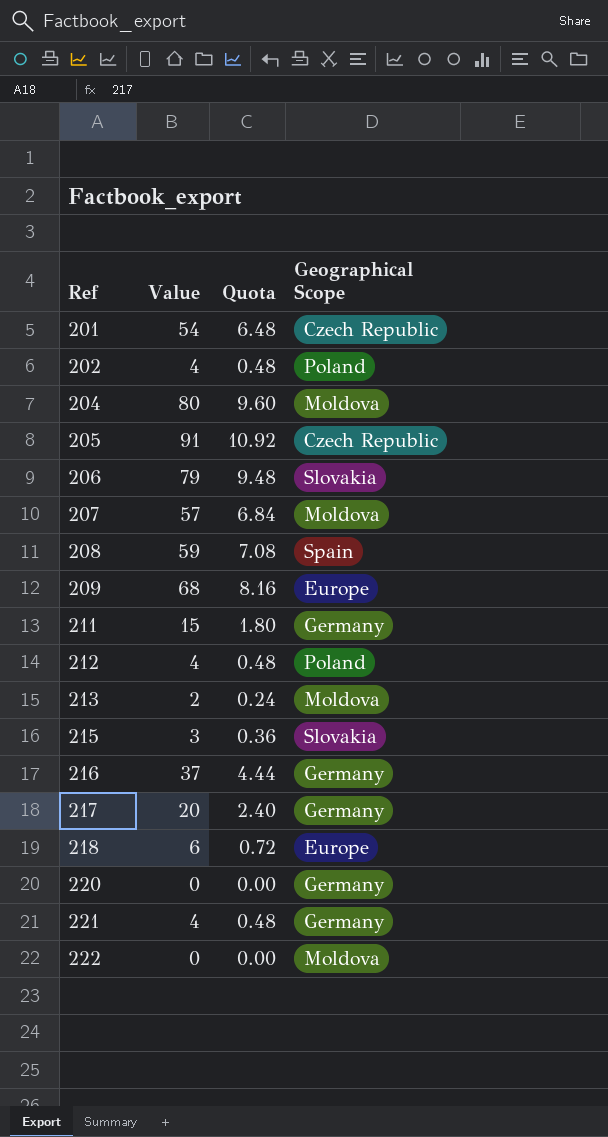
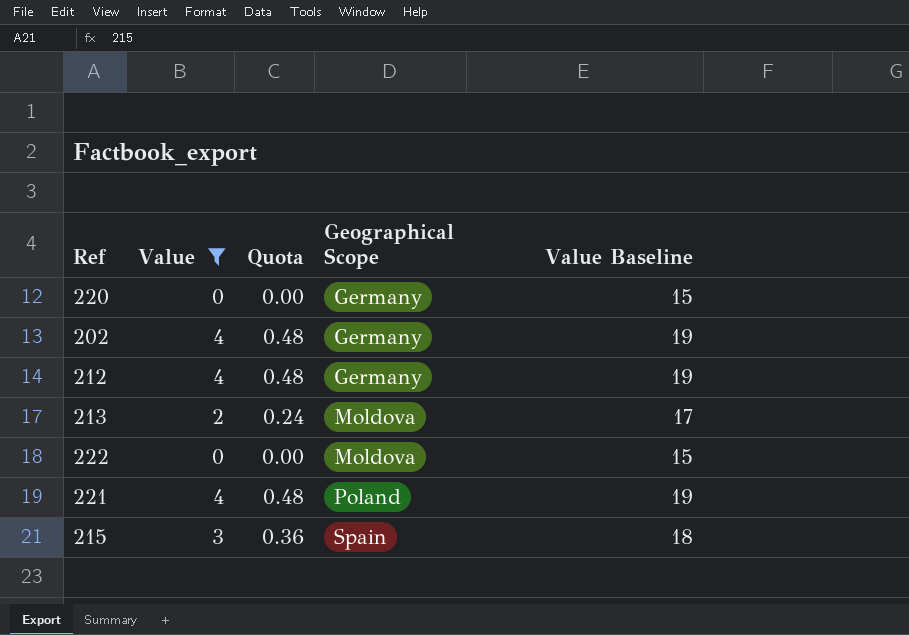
filter: none -> Value <= 4
row order: Ref ascending -> Geographical Scope ascending
column Value Baseline | formula: none -> [Value] + 15
202 | Geographical Scope: Poland -> Germany
212 | Geographical Scope: Poland -> Germany
221 | Geographical Scope: Germany -> Poland
215 | Geographical Scope: Slovakia -> Spain

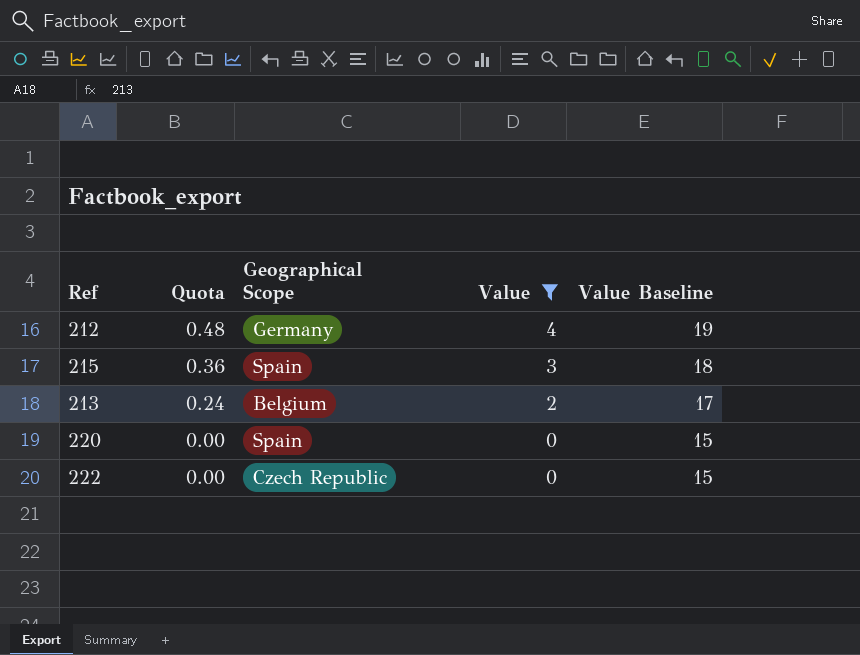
row order: Geographical Scope ascending -> Quota descending
column Value | position: 2 -> 4
row 202: 4 | 0.48 | Germany | 19 -> none
row 221: 4 | 0.48 | Poland | 19 -> none
213 | Geographical Scope: Moldova -> Belgium
220 | Geographical Scope: Germany -> Spain
222 | Geographical Scope: Moldova -> Czech Republic

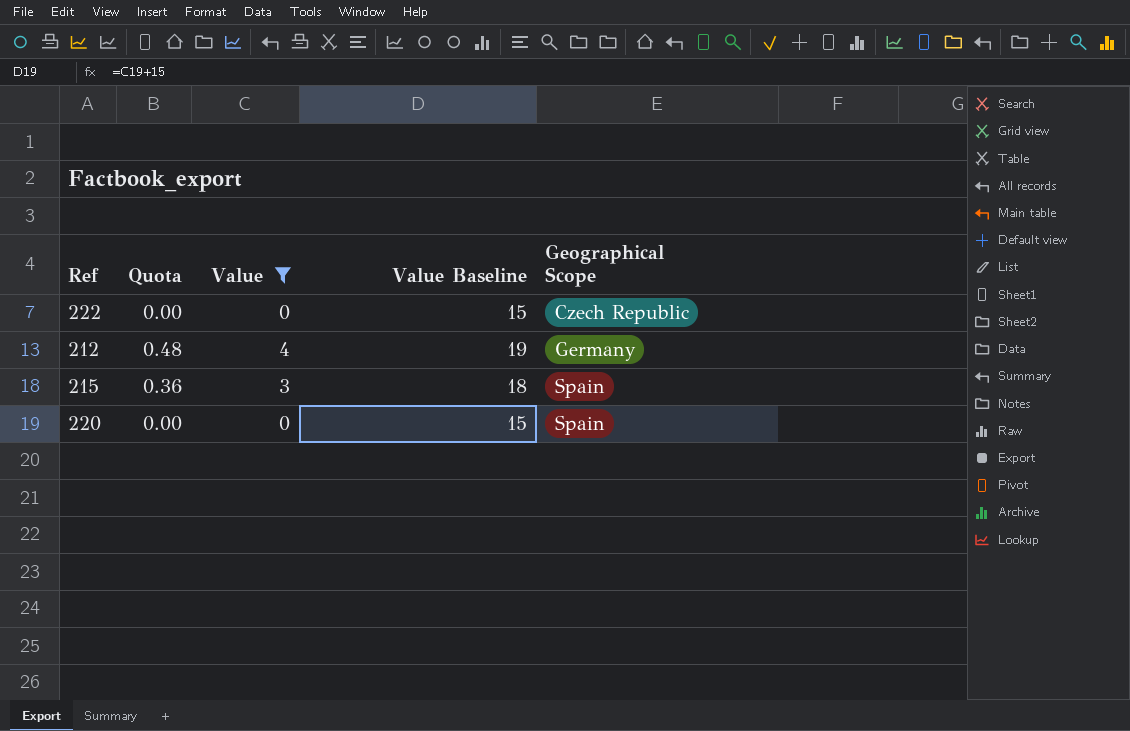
row order: Quota descending -> Geographical Scope ascending
column Geographical Scope | position: 3 -> 5
row 213: 0.24 | Belgium | 2 | 17 -> none

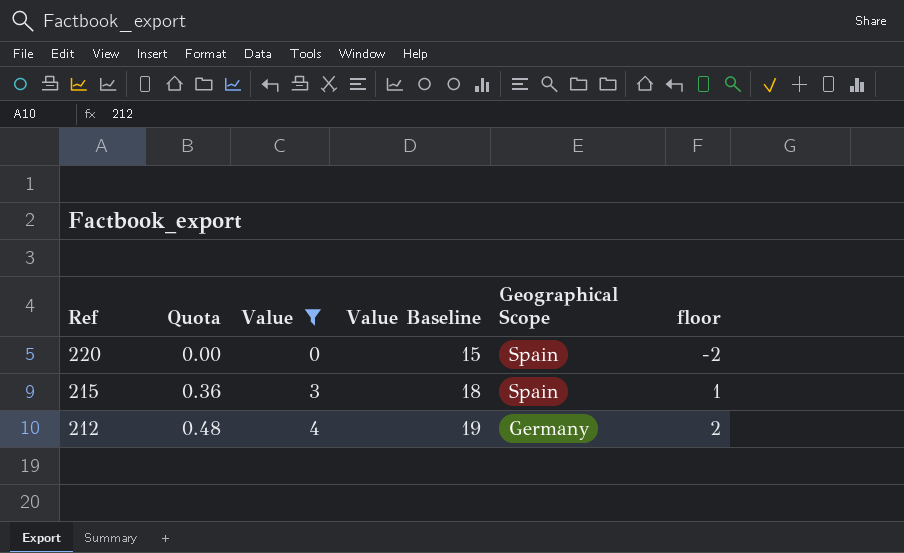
row order: Geographical Scope ascending -> Ref descending
column floor | formula: none -> [Value] - 2
row 222: 0.00 | 0 | 15 | Czech Republic -> none

